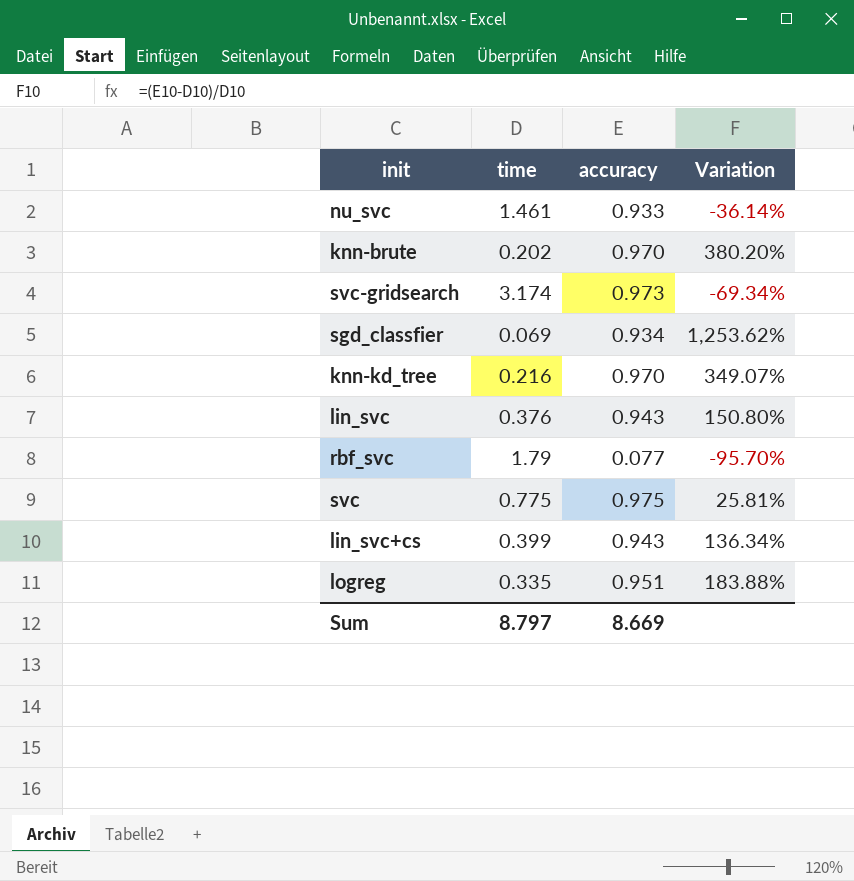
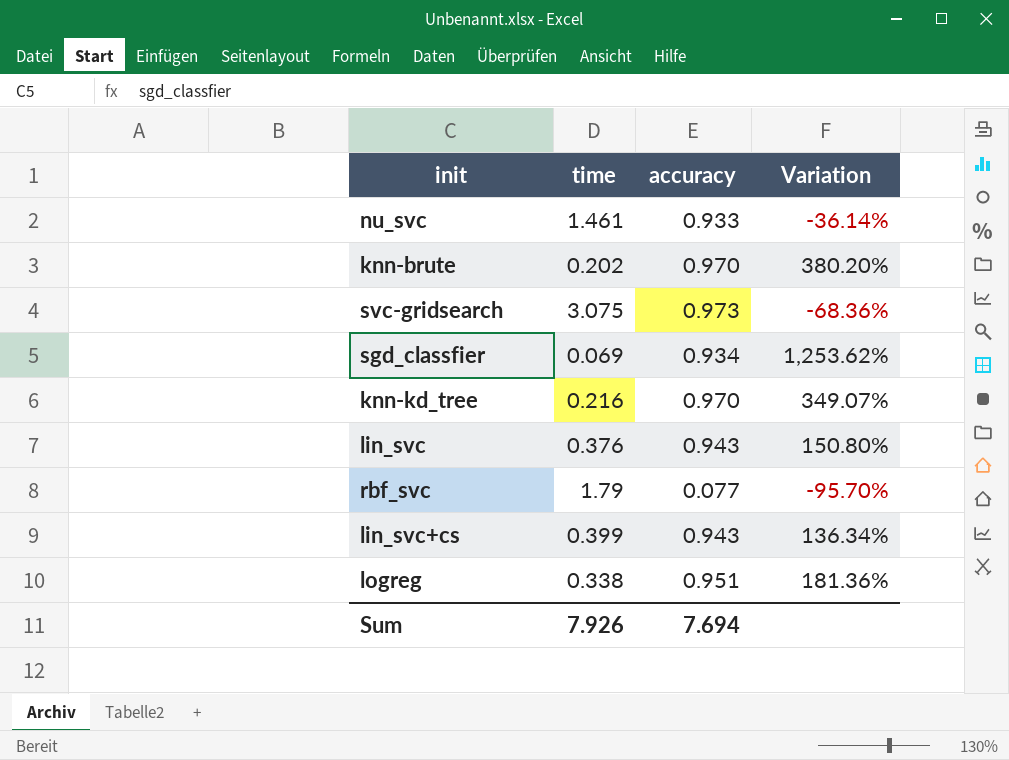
row svc: 0.775 | 0.975 | 25.81% -> none
svc-gridsearch | time: 3.174 -> 3.075
svc-gridsearch | Variation: -69.34% -> -68.36%
logreg | time: 0.335 -> 0.338
logreg | Variation: 183.88% -> 181.36%
Sum | time: 8.797 -> 7.926
Sum | accuracy: 8.669 -> 7.694

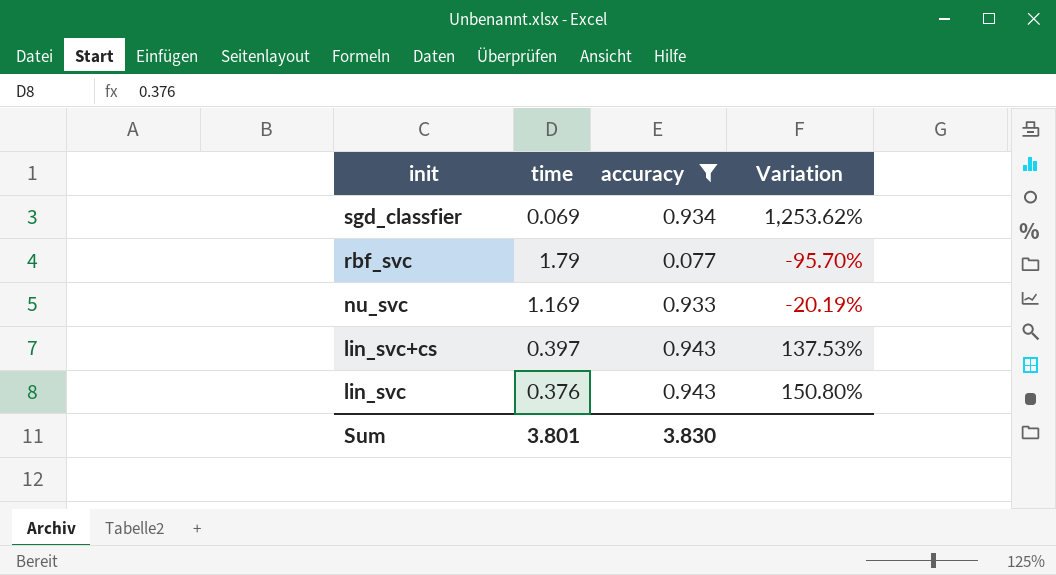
filter: none -> accuracy <= 0.943
row order: none -> init descending
nu_svc | time: 1.461 -> 1.169
nu_svc | Variation: -36.14% -> -20.19%
lin_svc+cs | time: 0.399 -> 0.397
lin_svc+cs | Variation: 136.34% -> 137.53%
Sum | time: 7.926 -> 3.801
Sum | accuracy: 7.694 -> 3.830

